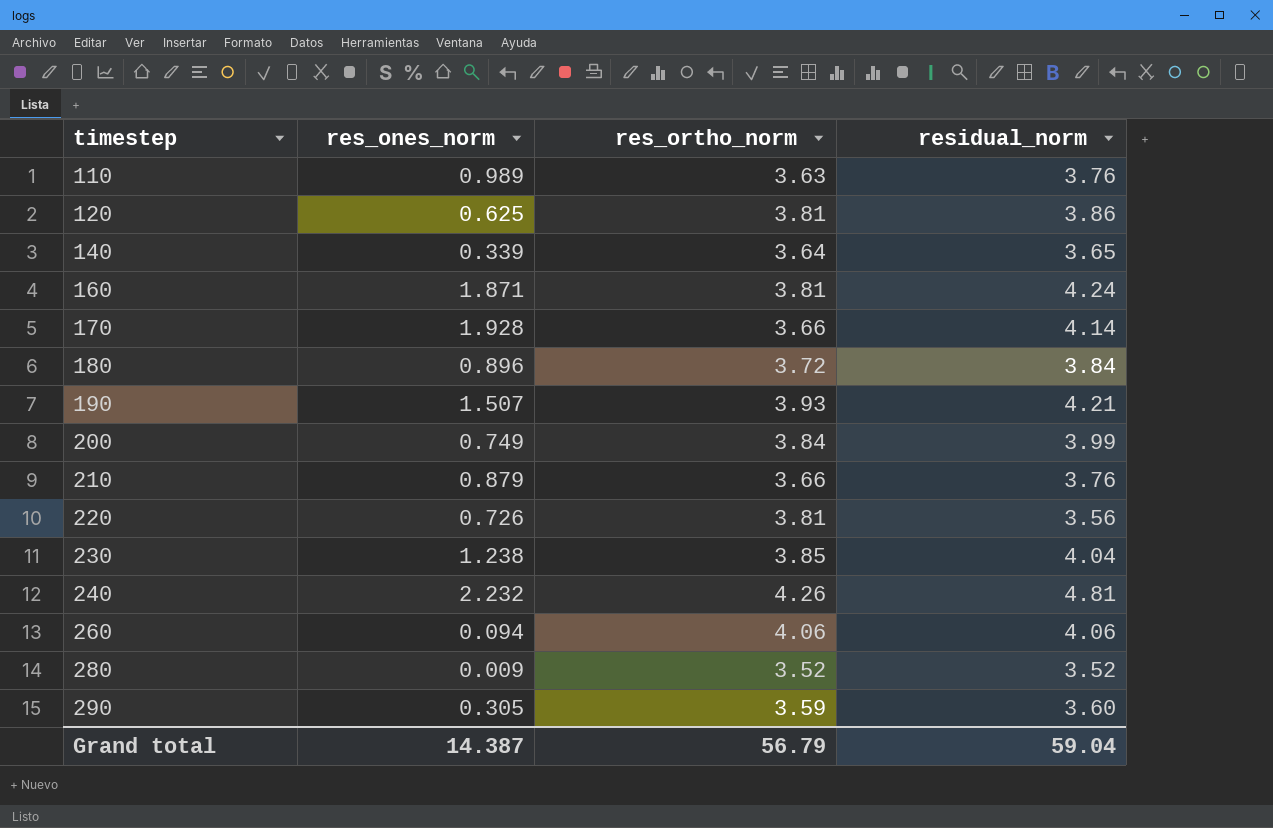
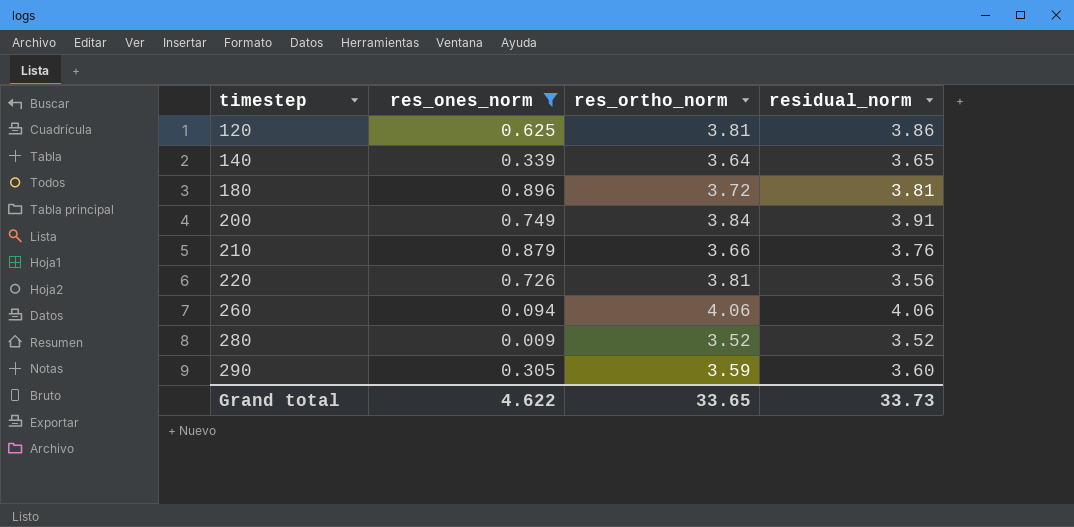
filter: none -> res_ones_norm <= 0.896
180 | residual_norm: 3.84 -> 3.81
200 | residual_norm: 3.99 -> 3.91
Grand total | res_ones_norm: 14.387 -> 4.622
Grand total | res_ortho_norm: 56.79 -> 33.65
Grand total | residual_norm: 59.04 -> 33.73

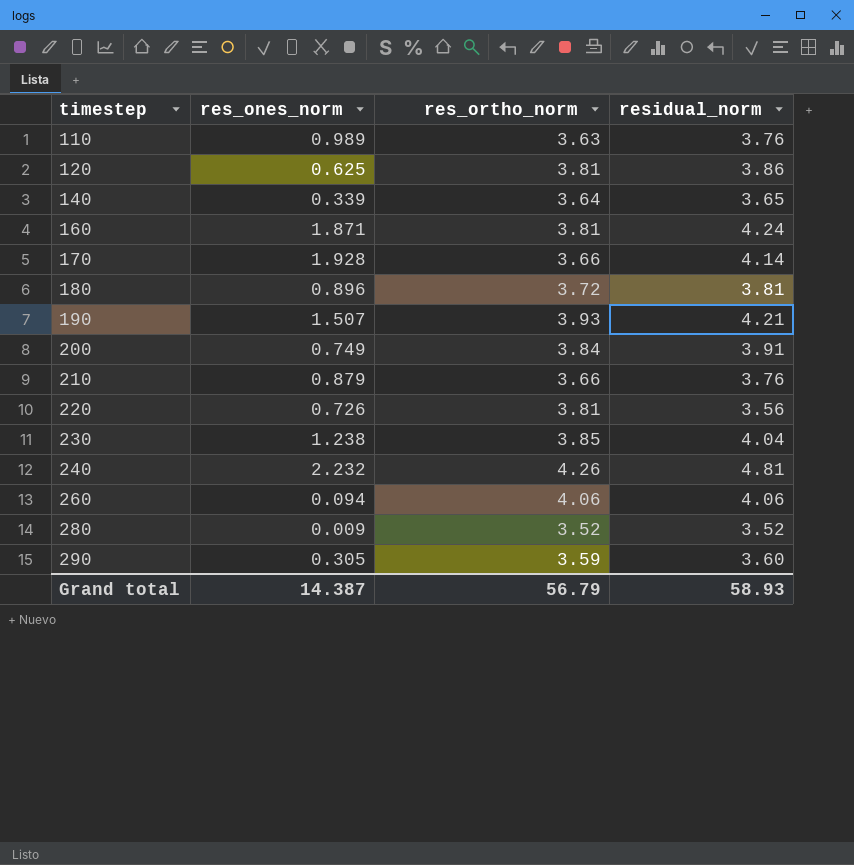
filter: res_ones_norm <= 0.896 -> none
Grand total | res_ones_norm: 4.622 -> 14.387
Grand total | res_ortho_norm: 33.65 -> 56.79
Grand total | residual_norm: 33.73 -> 58.93

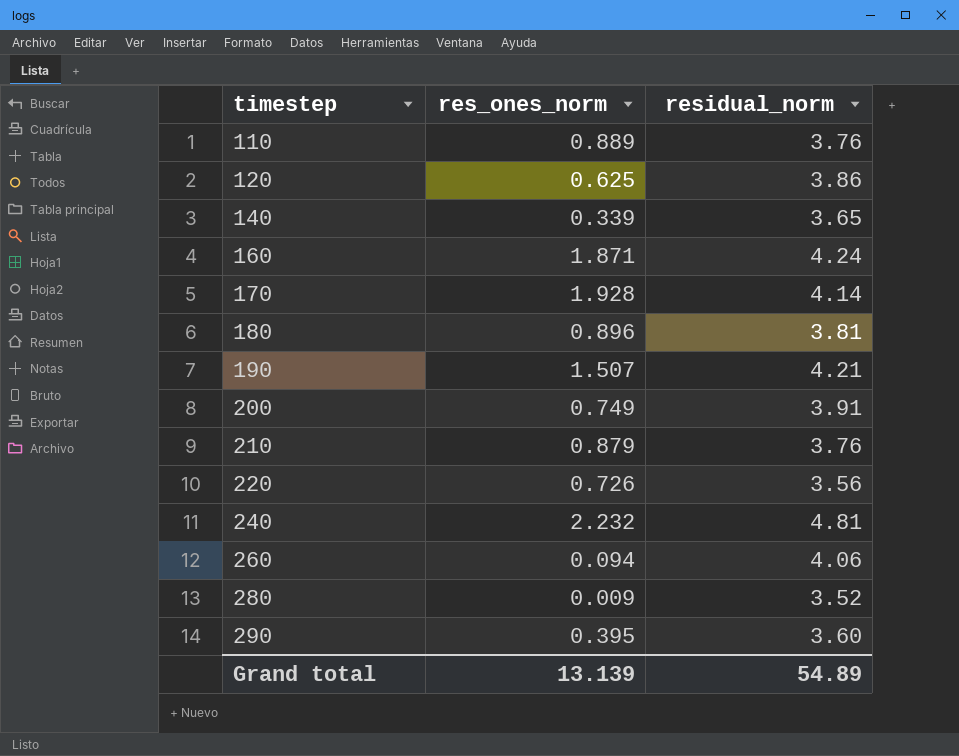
column res_ortho_norm | position: 3 -> none
row 230: 1.238 | 3.85 | 4.04 -> none
110 | res_ones_norm: 0.989 -> 0.889
290 | res_ones_norm: 0.305 -> 0.395
Grand total | res_ones_norm: 14.387 -> 13.139
Grand total | residual_norm: 58.93 -> 54.89

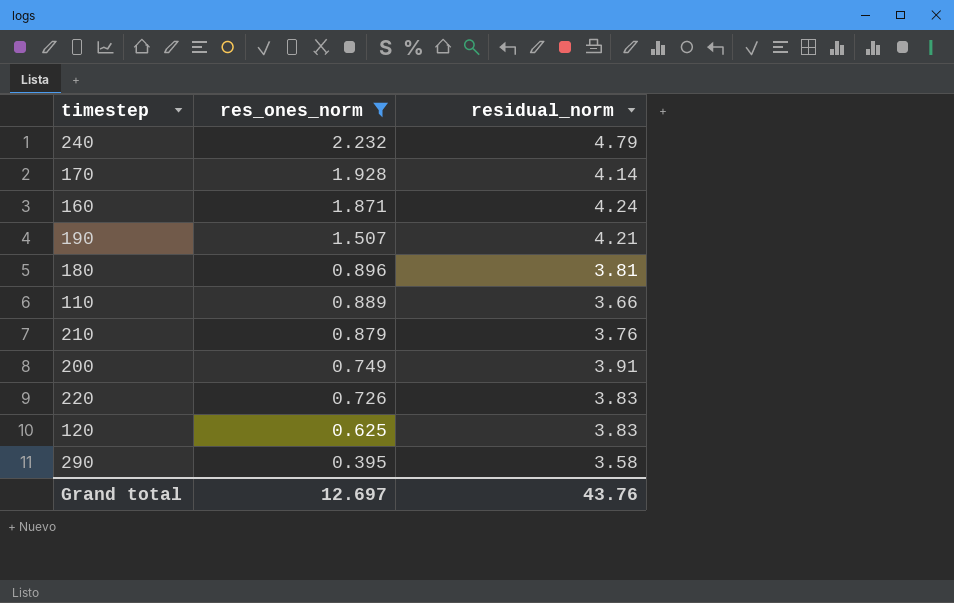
filter: none -> res_ones_norm >= 0.395
row order: timestep ascending -> res_ones_norm descending
240 | residual_norm: 4.81 -> 4.79
110 | residual_norm: 3.76 -> 3.66
220 | residual_norm: 3.56 -> 3.83
120 | residual_norm: 3.86 -> 3.83
290 | residual_norm: 3.60 -> 3.58
Grand total | res_ones_norm: 13.139 -> 12.697
Grand total | residual_norm: 54.89 -> 43.76

